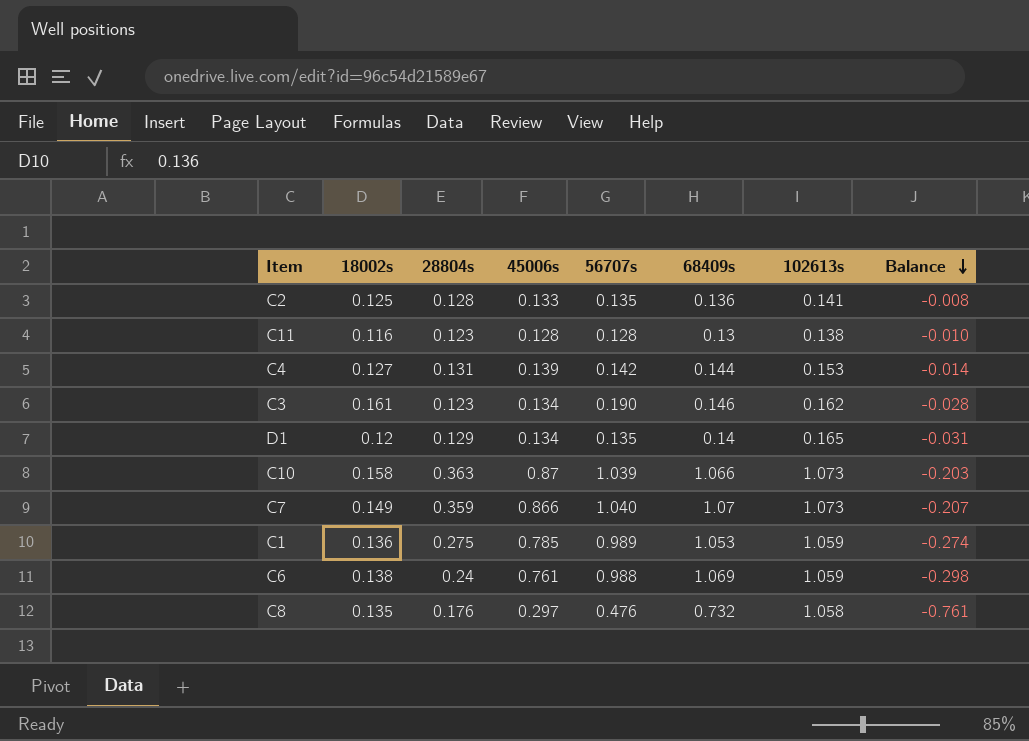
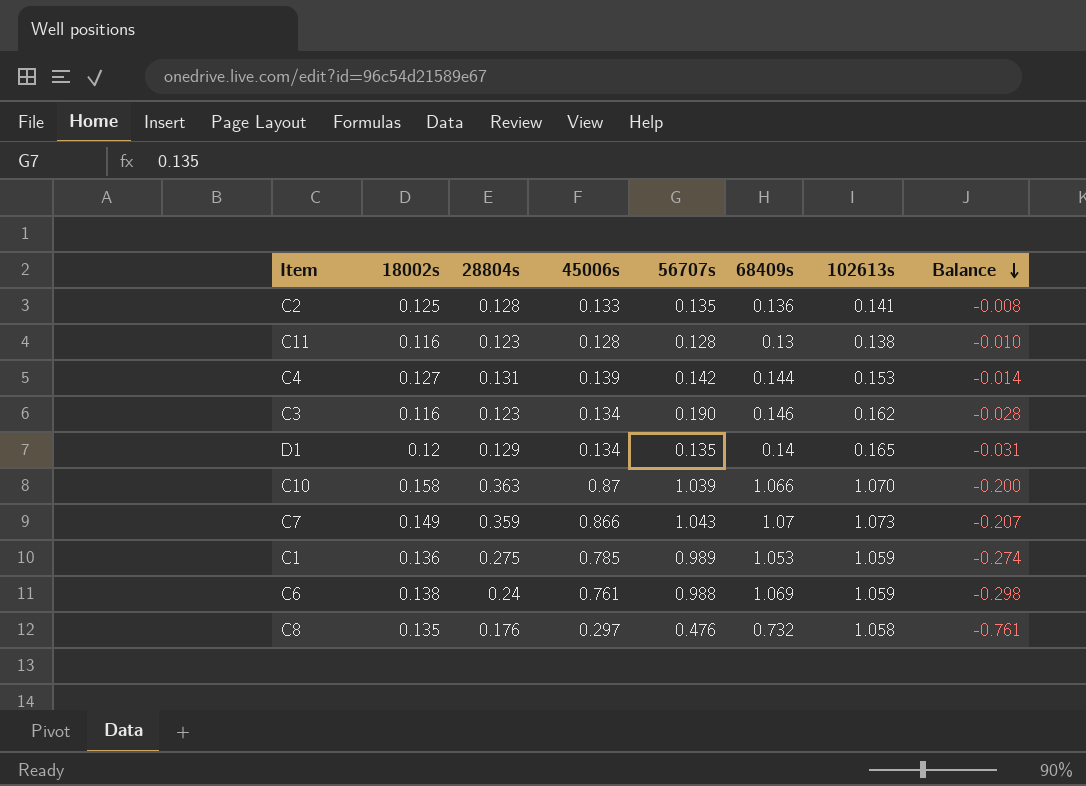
C3 | 18002s: 0.161 -> 0.116
C10 | 102613s: 1.073 -> 1.070
C10 | Balance: -0.203 -> -0.200
C7 | 56707s: 1.040 -> 1.043

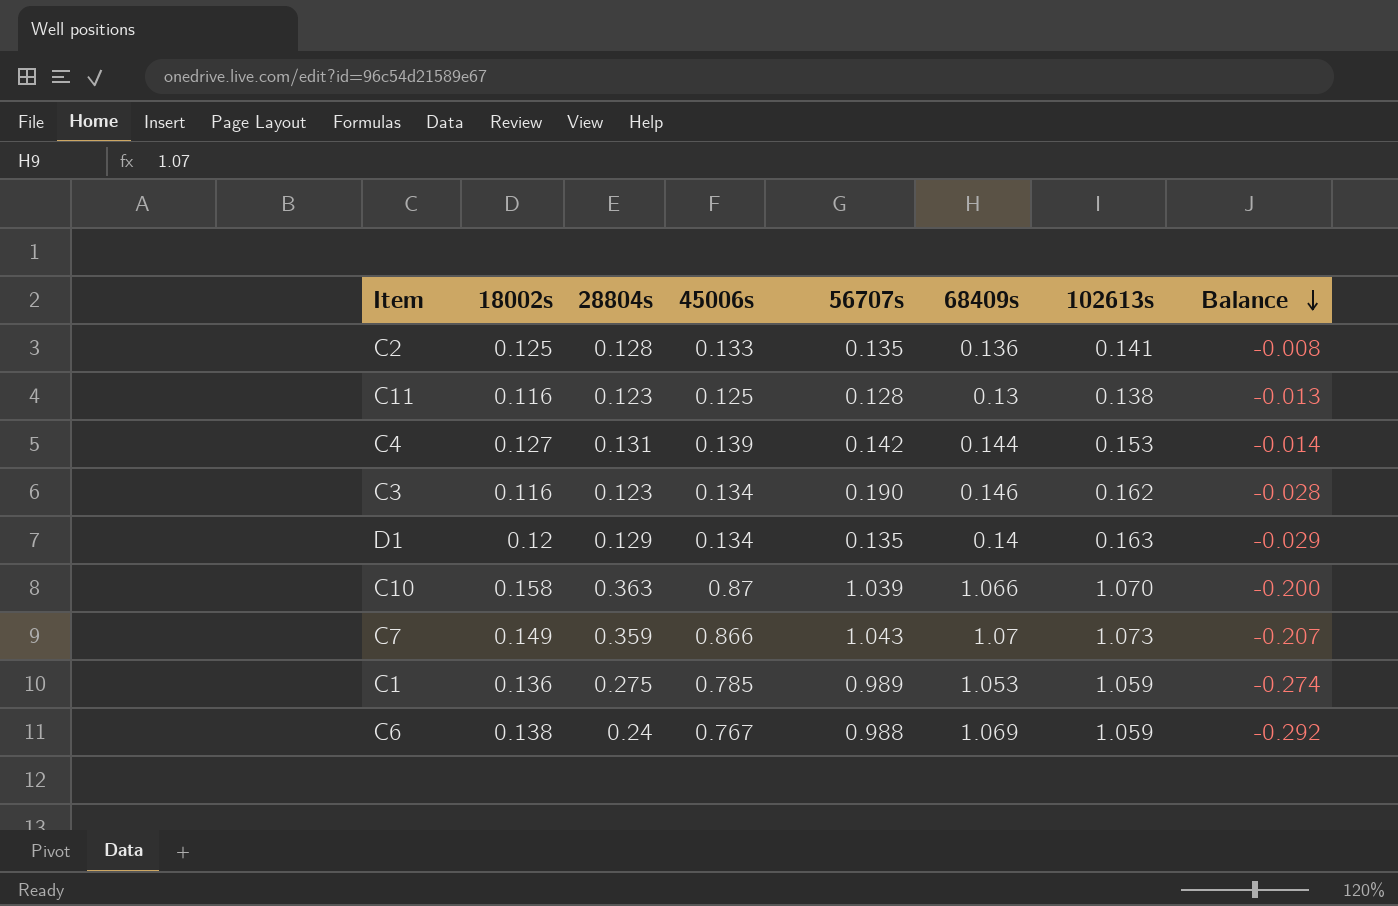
row C8: 0.135 | 0.176 | 0.297 | 0.476 | 0.732 | 1.058 | -0.761 -> none
C11 | 45006s: 0.128 -> 0.125
C11 | Balance: -0.010 -> -0.013
D1 | 102613s: 0.165 -> 0.163
D1 | Balance: -0.031 -> -0.029
C6 | 45006s: 0.761 -> 0.767
C6 | Balance: -0.298 -> -0.292

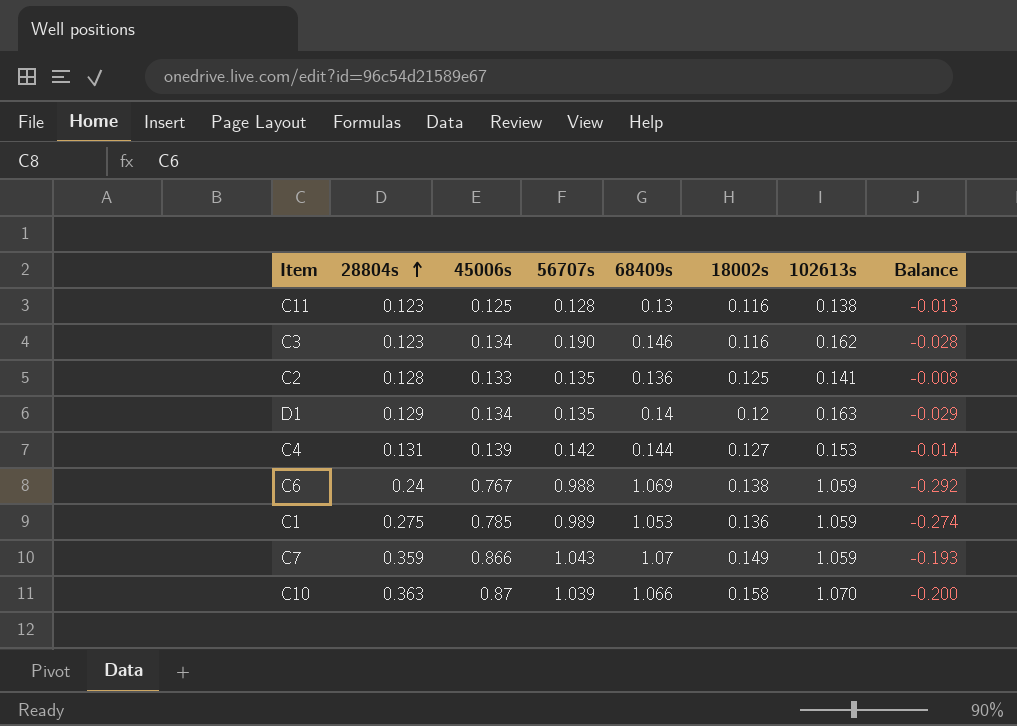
row order: Balance descending -> 28804s ascending
column 18002s | position: 2 -> 6
C7 | 102613s: 1.073 -> 1.059
C7 | Balance: -0.207 -> -0.193

